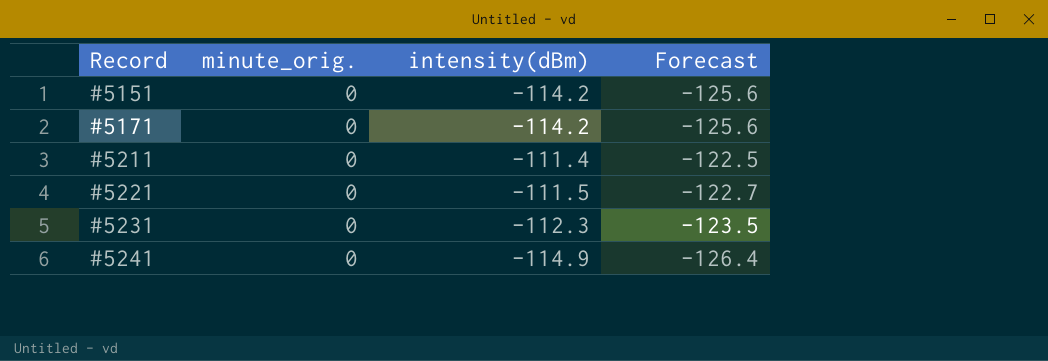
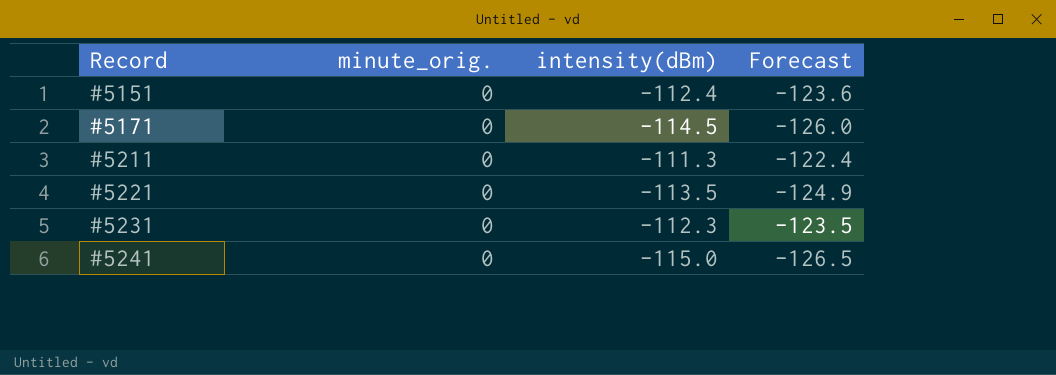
#5151 | intensity(dBm): -114.2 -> -112.4
#5151 | Forecast: -125.6 -> -123.6
#5171 | intensity(dBm): -114.2 -> -114.5
#5171 | Forecast: -125.6 -> -126.0
#5211 | intensity(dBm): -111.4 -> -111.3
#5211 | Forecast: -122.5 -> -122.4
#5221 | intensity(dBm): -111.5 -> -113.5
#5221 | Forecast: -122.7 -> -124.9
#5241 | intensity(dBm): -114.9 -> -115.0
#5241 | Forecast: -126.4 -> -126.5

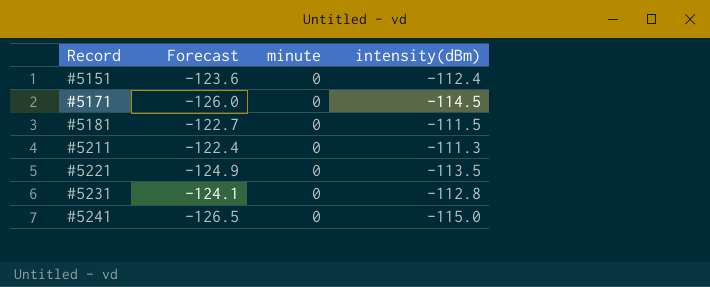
column Forecast | position: 4 -> 2
column name: minute_orig. -> minute
row #5181: none -> -122.7 | 0 | -111.5
#5231 | Forecast: -123.5 -> -124.1
#5231 | intensity(dBm): -112.3 -> -112.8

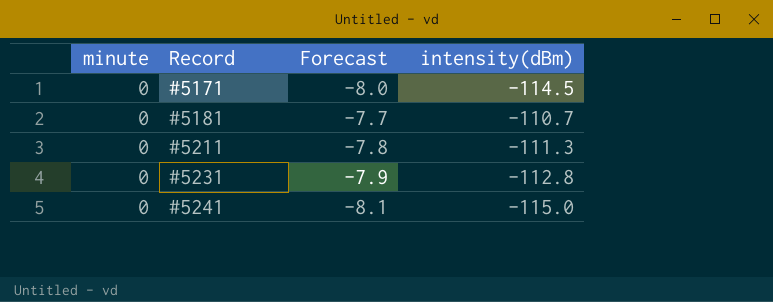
column minute | position: 3 -> 1
column Forecast | formula: [intensity(dBm)] * 1.1 -> [intensity(dBm)] * 0.07
row #5151: -123.6 | 0 | -112.4 -> none
row #5221: -124.9 | 0 | -113.5 -> none
#5181 | intensity(dBm): -111.5 -> -110.7

